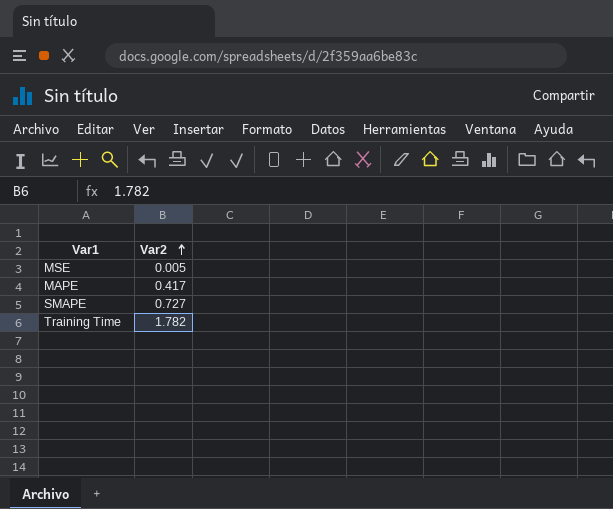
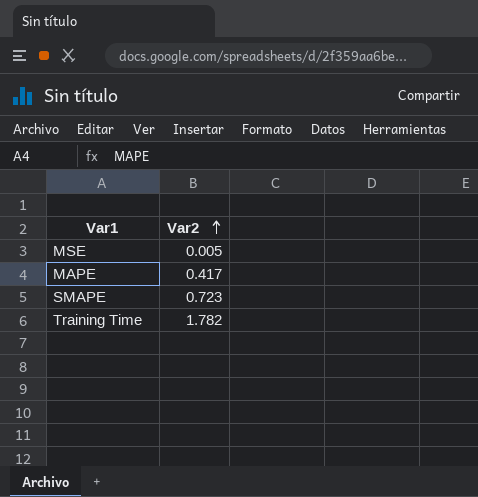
SMAPE | Var2: 0.727 -> 0.723

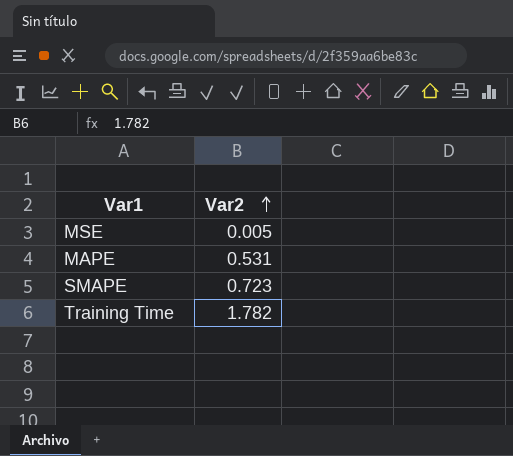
MAPE | Var2: 0.417 -> 0.531

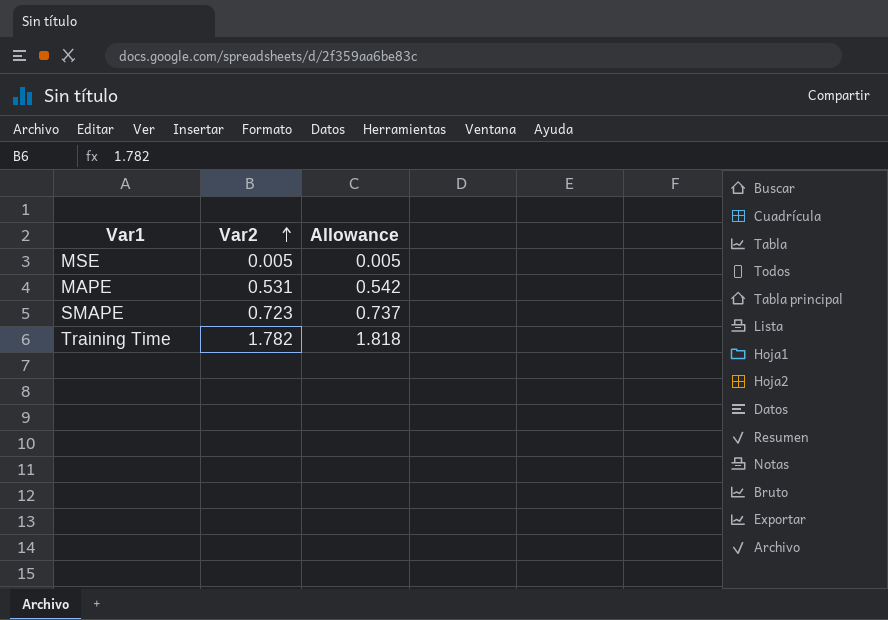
column Allowance | formula: none -> [Var2] * 1.02

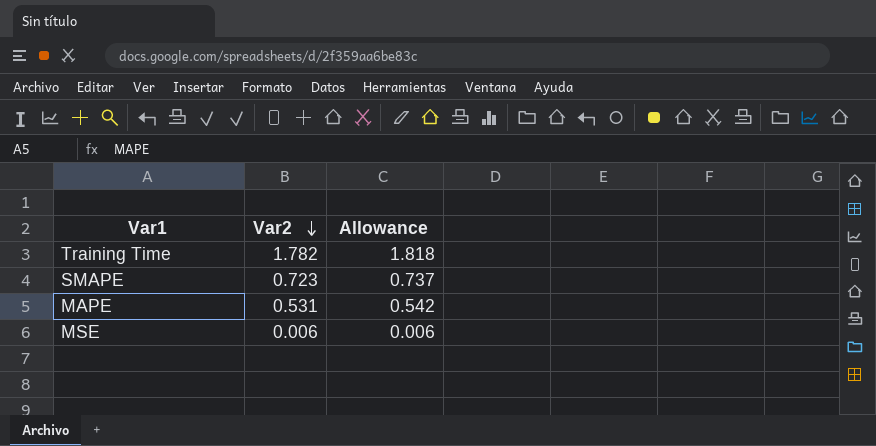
row order: Var2 ascending -> Var2 descending
MSE | Var2: 0.005 -> 0.006
MSE | Allowance: 0.005 -> 0.006

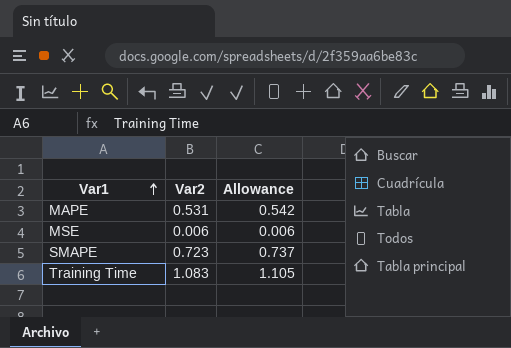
row order: Var2 descending -> Var1 ascending
Training Time | Var2: 1.782 -> 1.083
Training Time | Allowance: 1.818 -> 1.105

